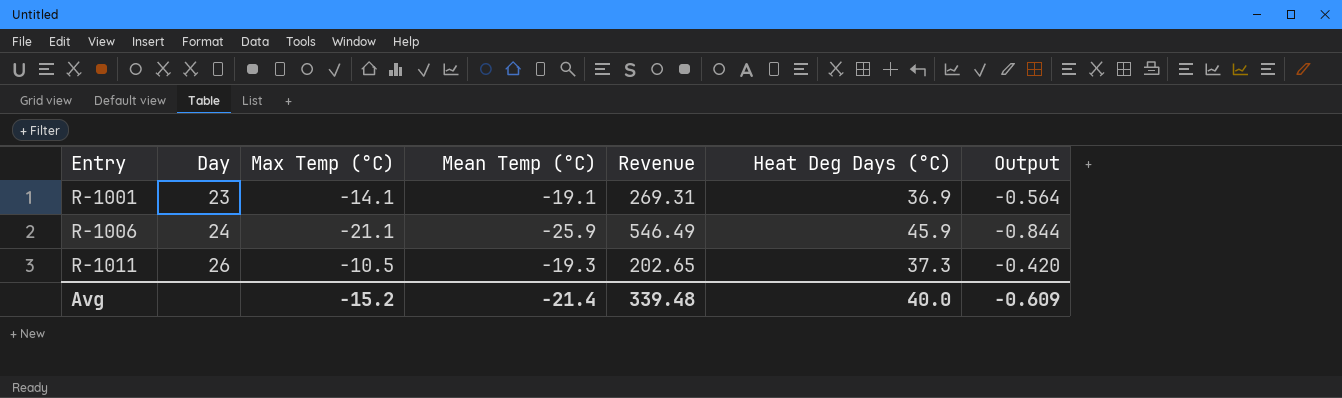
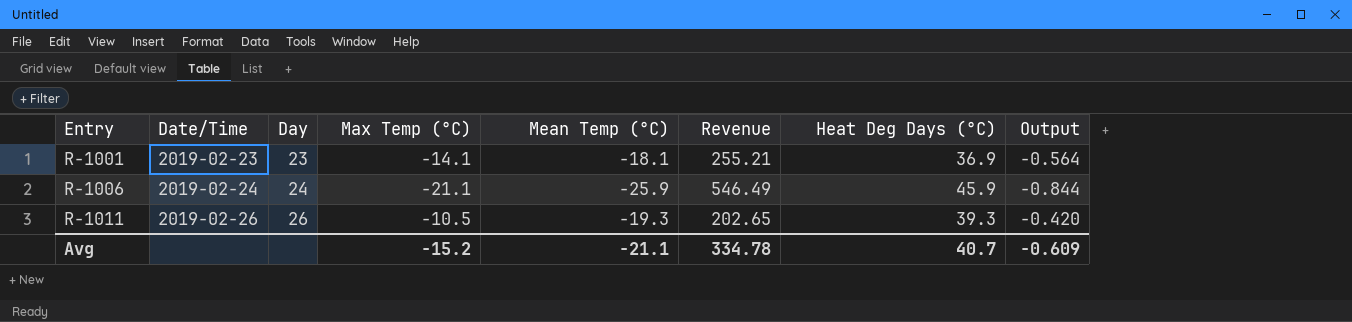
column Date/Time | position: none -> 2
R-1001 | Mean Temp (°C): -19.1 -> -18.1
R-1001 | Revenue: 269.31 -> 255.21
R-1011 | Heat Deg Days (°C): 37.3 -> 39.3
Avg | Mean Temp (°C): -21.4 -> -21.1
Avg | Revenue: 339.48 -> 334.78
Avg | Heat Deg Days (°C): 40.0 -> 40.7

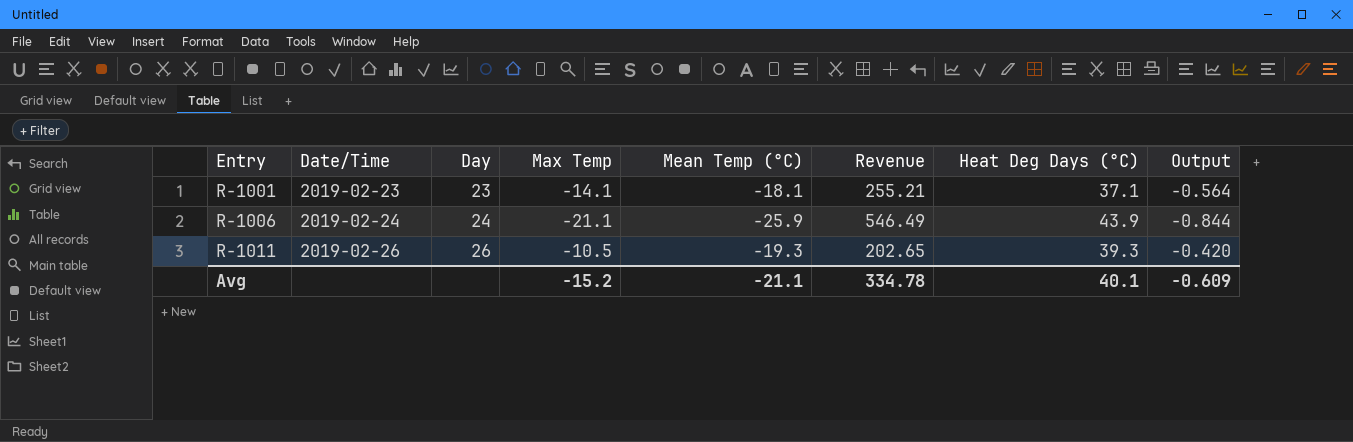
column name: Max Temp (°C) -> Max Temp
R-1001 | Heat Deg Days (°C): 36.9 -> 37.1
R-1006 | Heat Deg Days (°C): 45.9 -> 43.9
Avg | Heat Deg Days (°C): 40.7 -> 40.1

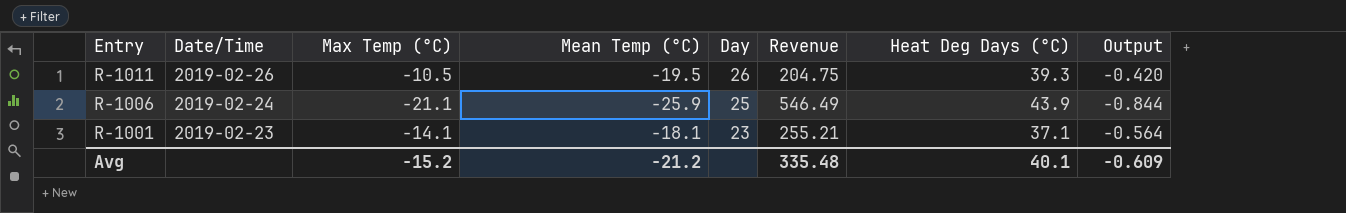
row order: Entry ascending -> Entry descending
column name: Max Temp -> Max Temp (°C)
column Day | position: 3 -> 5
R-1011 | Mean Temp (°C): -19.3 -> -19.5
R-1011 | Revenue: 202.65 -> 204.75
R-1006 | Day: 24 -> 25
Avg | Mean Temp (°C): -21.1 -> -21.2
Avg | Revenue: 334.78 -> 335.48

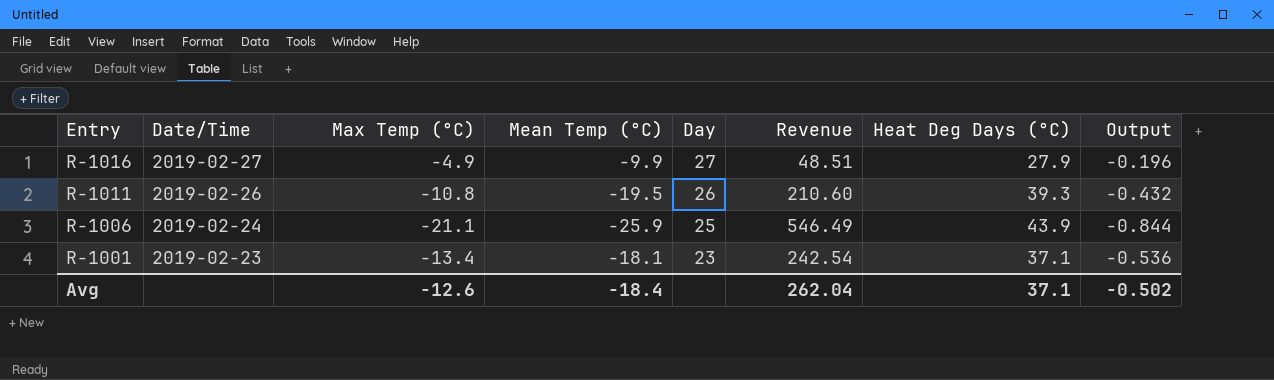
row R-1016: none -> 2019-02-27 | -4.9 | -9.9 | 27 | 48.51 | 27.9 | -0.196
R-1011 | Max Temp (°C): -10.5 -> -10.8
R-1011 | Revenue: 204.75 -> 210.60
R-1011 | Output: -0.420 -> -0.432
R-1001 | Max Temp (°C): -14.1 -> -13.4
R-1001 | Revenue: 255.21 -> 242.54
R-1001 | Output: -0.564 -> -0.536
Avg | Max Temp (°C): -15.2 -> -12.6
Avg | Mean Temp (°C): -21.2 -> -18.4
Avg | Revenue: 335.48 -> 262.04
Avg | Heat Deg Days (°C): 40.1 -> 37.1
Avg | Output: -0.609 -> -0.502

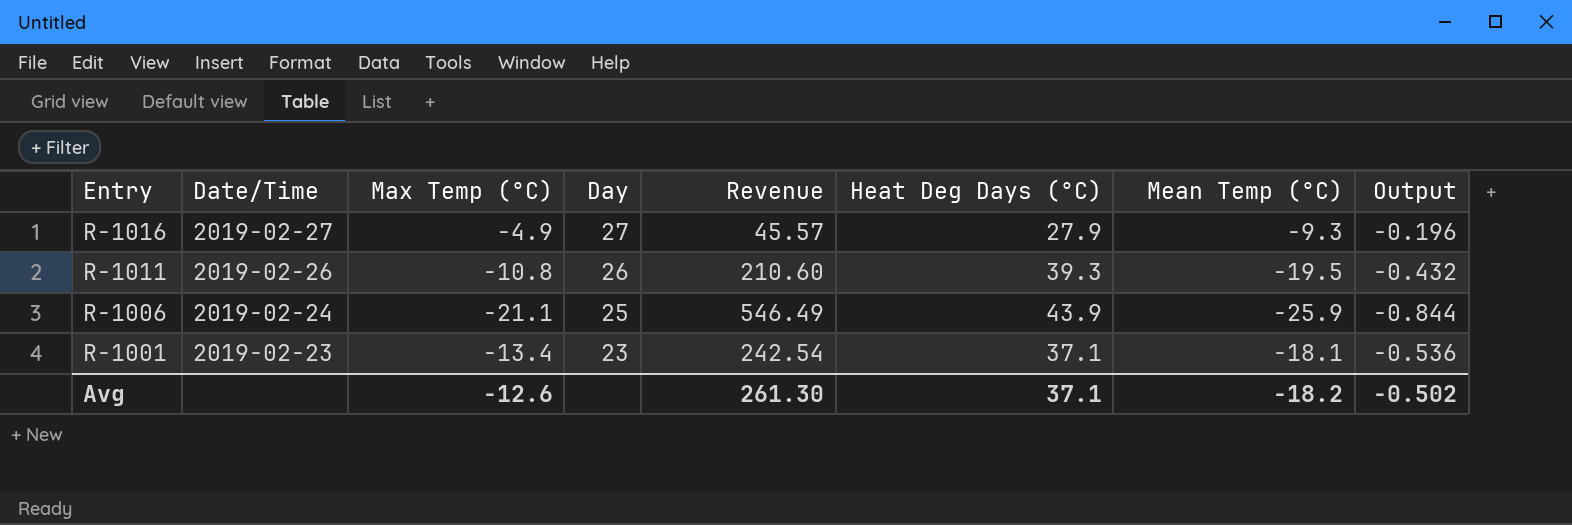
column Mean Temp (°C) | position: 4 -> 7
R-1016 | Revenue: 48.51 -> 45.57
R-1016 | Mean Temp (°C): -9.9 -> -9.3
Avg | Revenue: 262.04 -> 261.30
Avg | Mean Temp (°C): -18.4 -> -18.2

